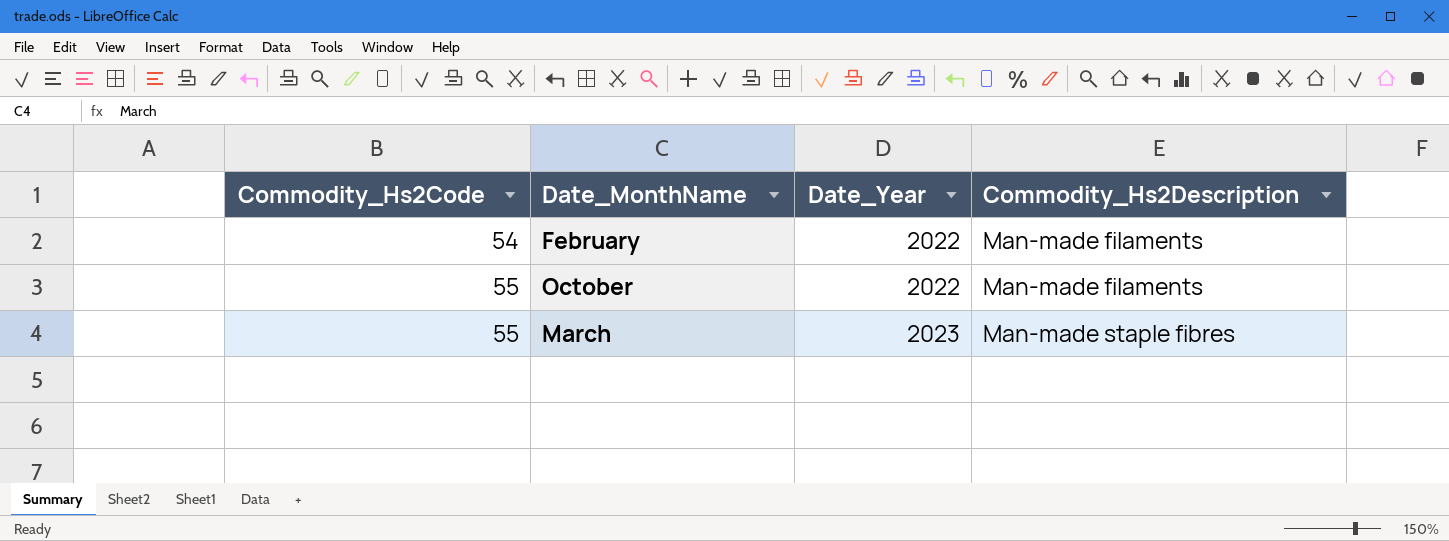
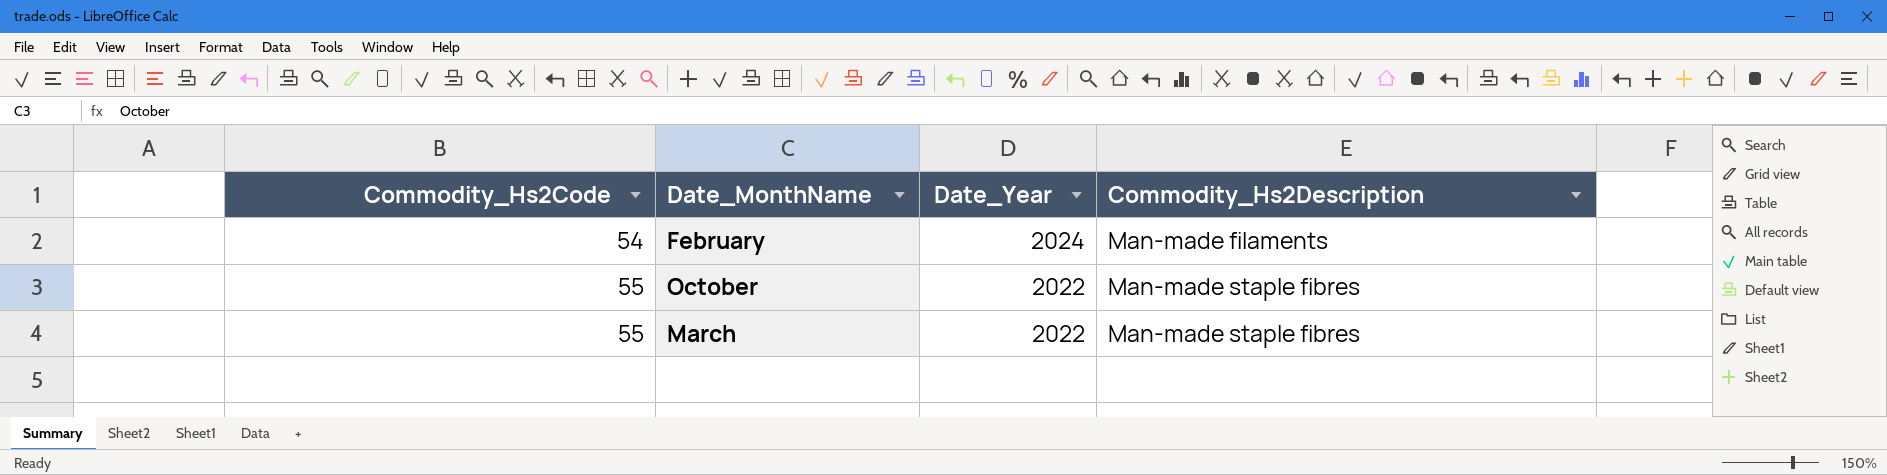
February | Date_Year: 2022 -> 2024
October | Commodity_Hs2Description: Man-made filaments -> Man-made staple fibres
March | Date_Year: 2023 -> 2022

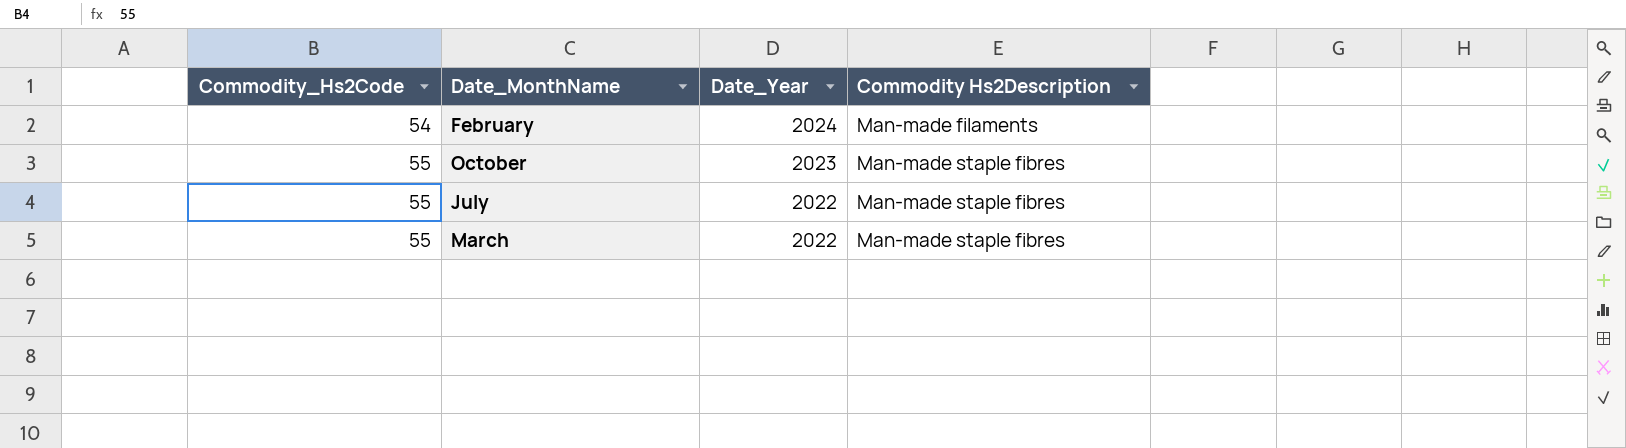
column name: Commodity_Hs2Description -> Commodity Hs2Description
October | Date_Year: 2022 -> 2023
row July: none -> 55 | 2022 | Man-made staple fibres

